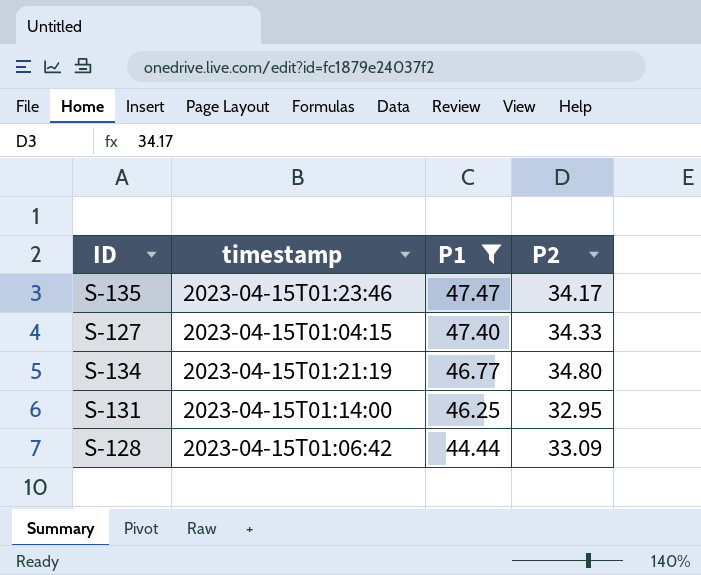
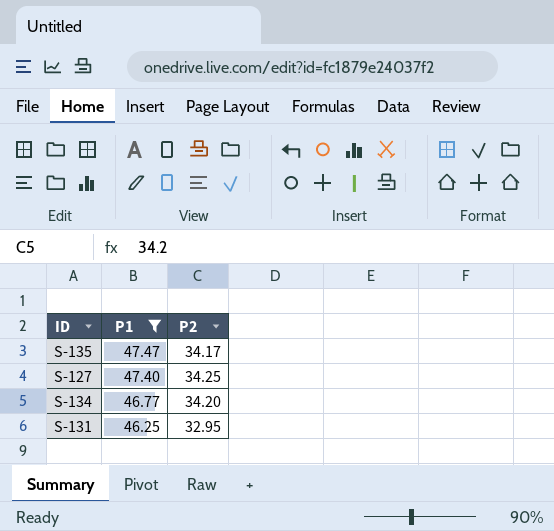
column timestamp | position: 2 -> none
row S-128: 2023-04-15T01:06:42 | 44.44 | 33.09 -> none
S-127 | P2: 34.33 -> 34.25
S-134 | P2: 34.80 -> 34.20

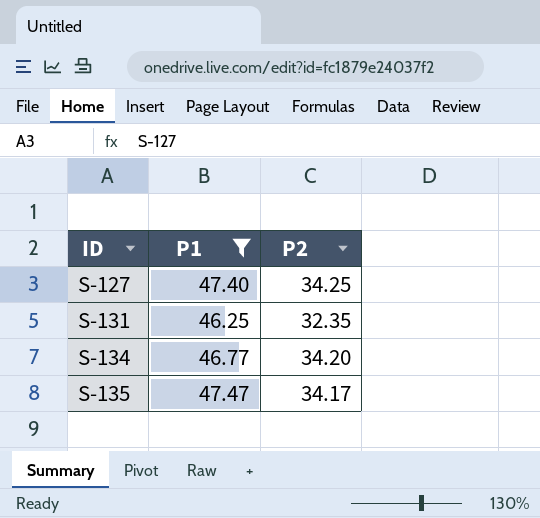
row order: P1 descending -> ID ascending
S-131 | P2: 32.95 -> 32.35

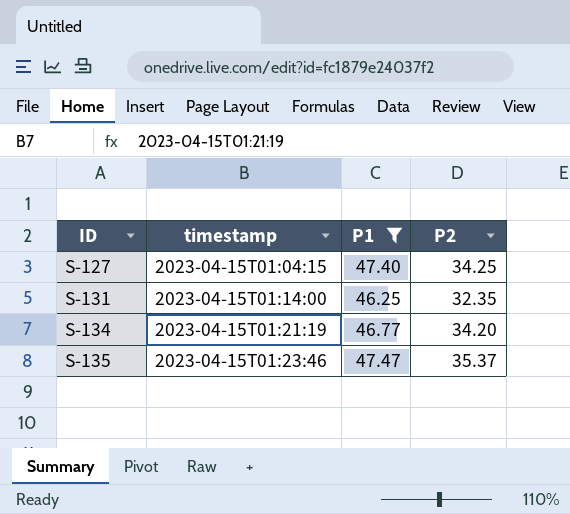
column timestamp | position: none -> 2
S-135 | P2: 34.17 -> 35.37

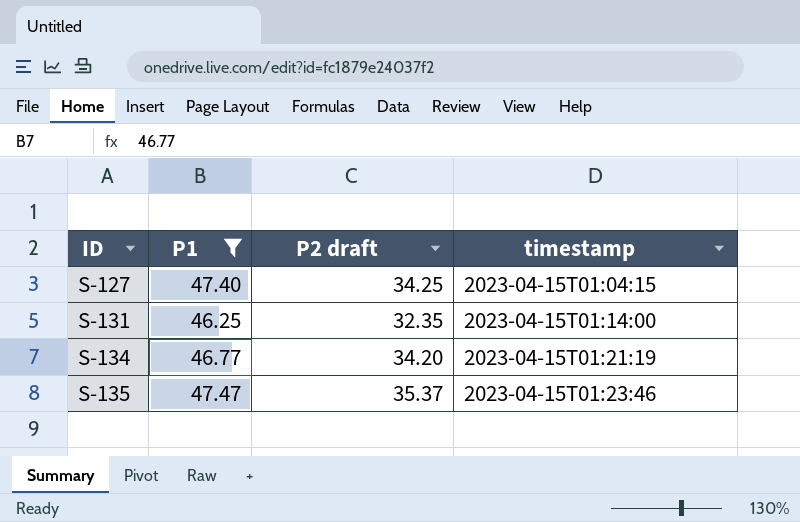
column name: P2 -> P2 draft
column timestamp | position: 2 -> 4

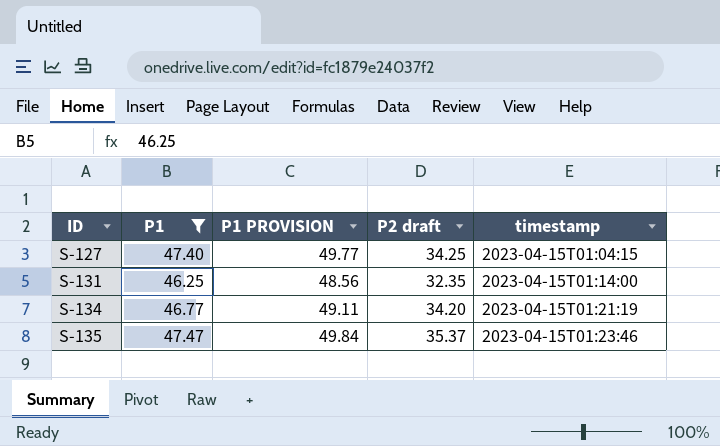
column P1 PROVISION | formula: none -> [P1] * 1.05

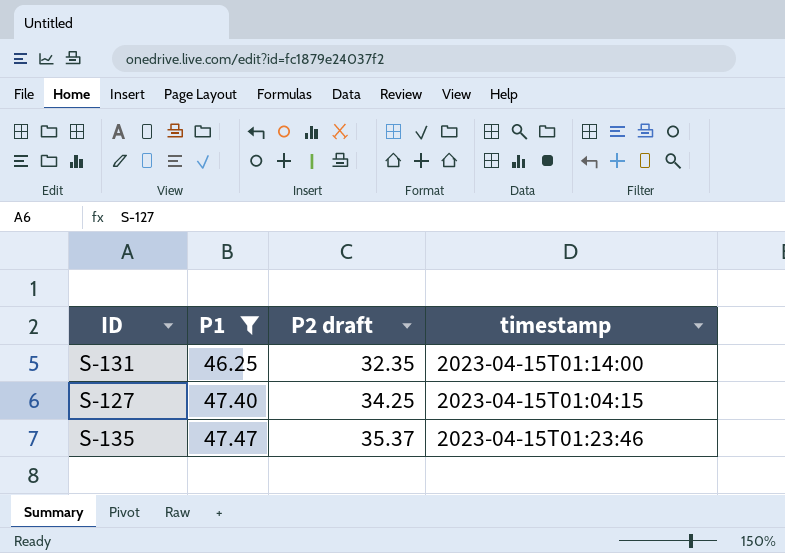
row order: ID ascending -> P1 ascending
column P1 PROVISION | formula: [P1] * 1.05 -> none
row S-134: 46.77 | 49.11 | 34.20 | 2023-04-15T01:21:19 -> none

